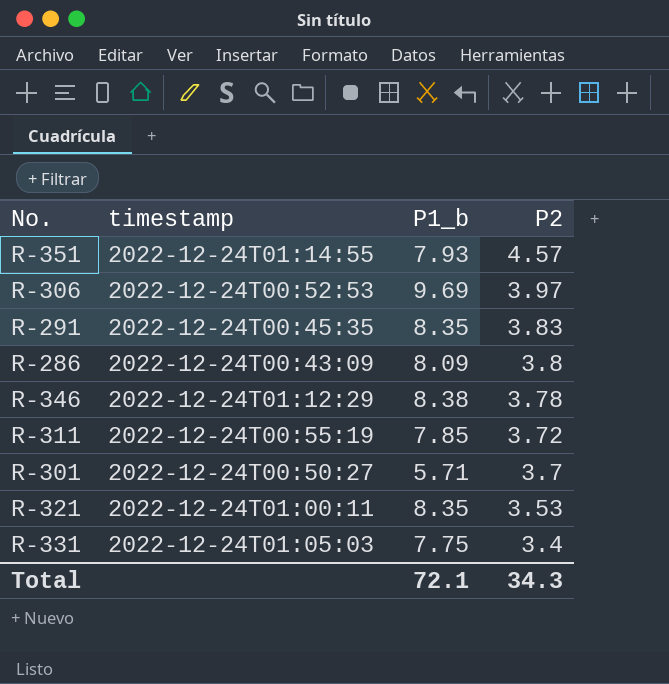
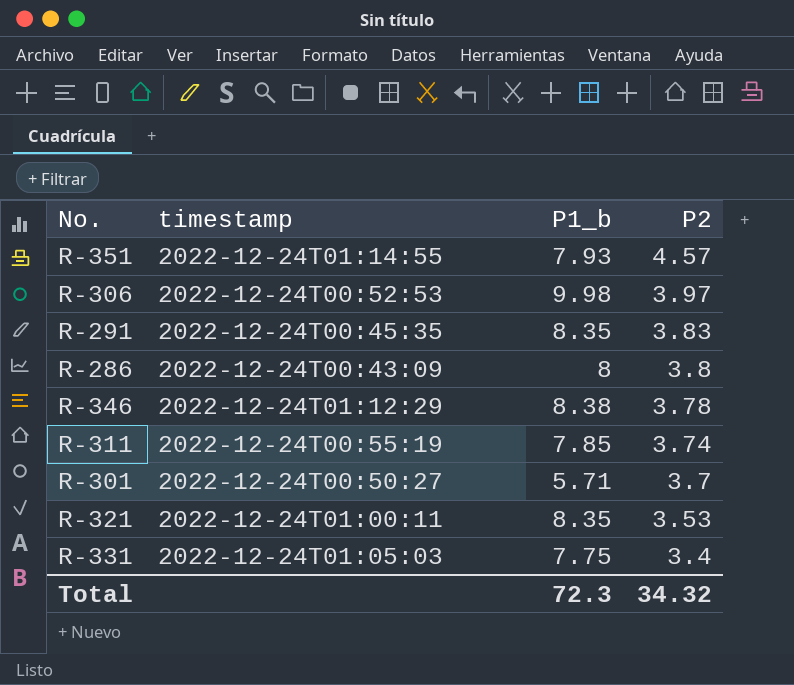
R-306 | P1_b: 9.69 -> 9.98
R-286 | P1_b: 8.09 -> 8
R-311 | P2: 3.72 -> 3.74
Total | P1_b: 72.1 -> 72.3
Total | P2: 34.3 -> 34.32

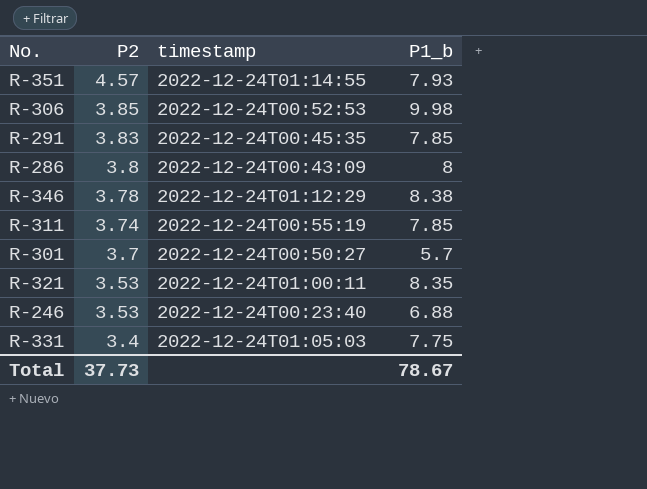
column P2 | position: 4 -> 2
R-306 | P2: 3.97 -> 3.85
R-291 | P1_b: 8.35 -> 7.85
R-301 | P1_b: 5.71 -> 5.7
row R-246: none -> 3.53 | 2022-12-24T00:23:40 | 6.88
Total | P2: 34.32 -> 37.73
Total | P1_b: 72.3 -> 78.67

